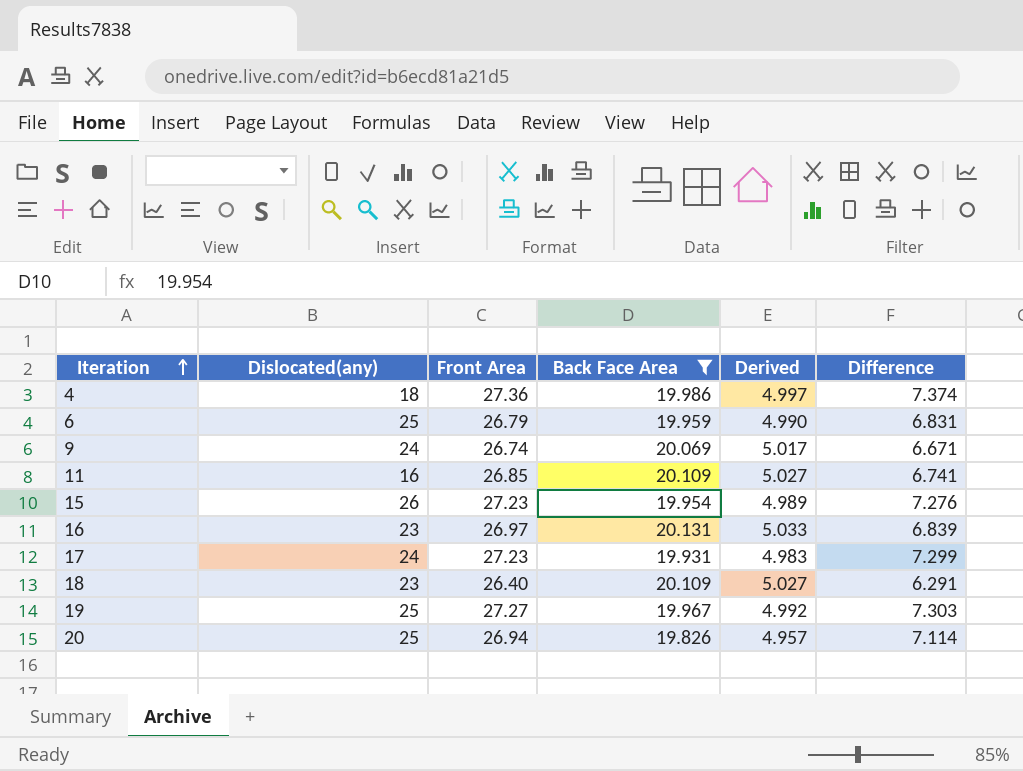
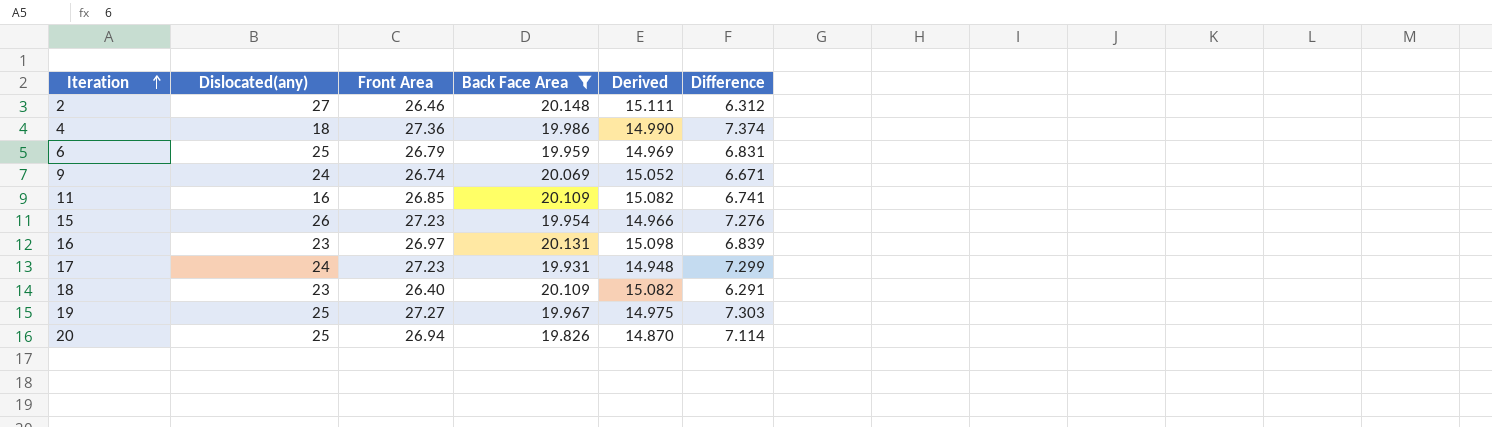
column Derived | formula: [Back Face Area] * 0.25 -> [Back Face Area] * 0.75
row 2: none -> 27 | 26.46 | 20.148 | 15.111 | 6.312

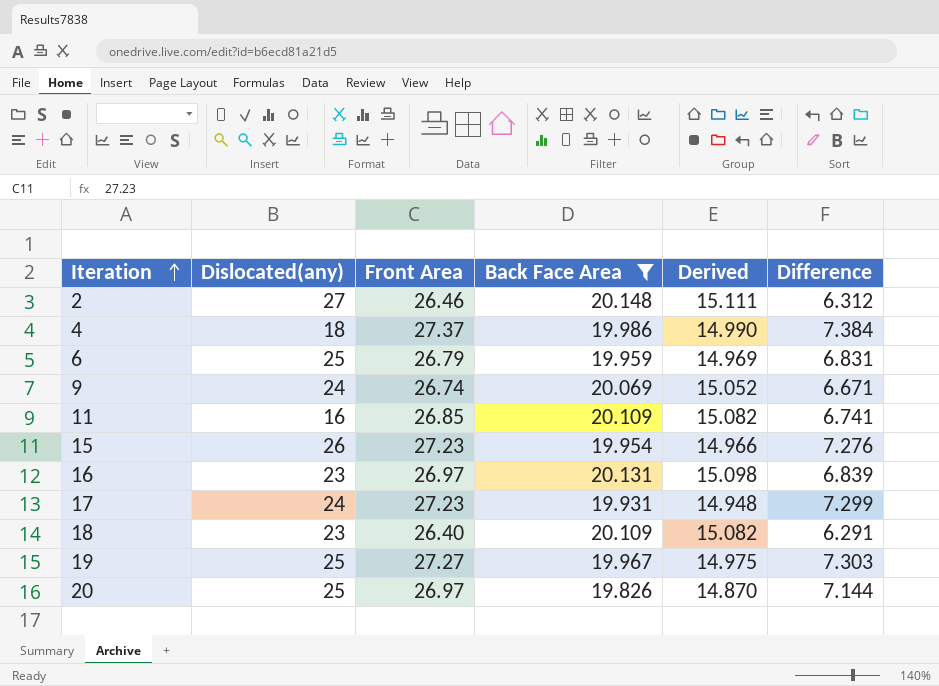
4 | Front Area: 27.36 -> 27.37
4 | Difference: 7.374 -> 7.384
20 | Front Area: 26.94 -> 26.97
20 | Difference: 7.114 -> 7.144

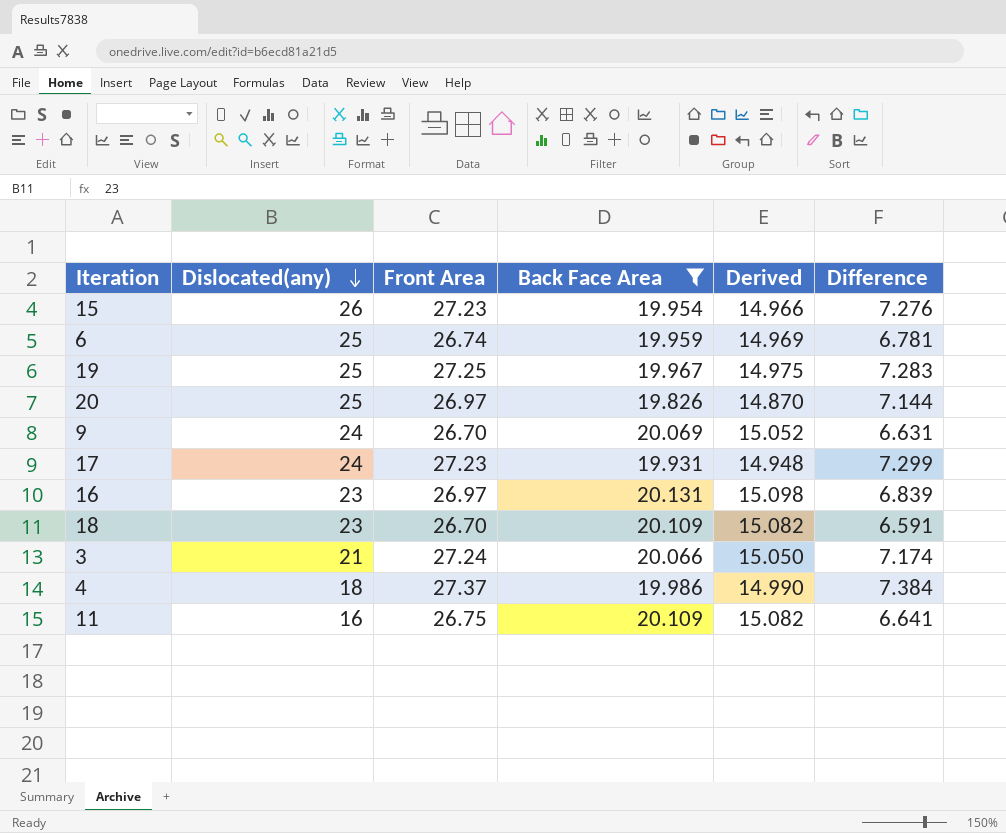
row order: Iteration ascending -> Dislocated(any) descending
row 2: 27 | 26.46 | 20.148 | 15.111 | 6.312 -> none
6 | Front Area: 26.79 -> 26.74
6 | Difference: 6.831 -> 6.781
19 | Front Area: 27.27 -> 27.25
19 | Difference: 7.303 -> 7.283
9 | Front Area: 26.74 -> 26.70
9 | Difference: 6.671 -> 6.631
18 | Front Area: 26.40 -> 26.70
18 | Difference: 6.291 -> 6.591
row 3: none -> 21 | 27.24 | 20.066 | 15.050 | 7.174
11 | Front Area: 26.85 -> 26.75
11 | Difference: 6.741 -> 6.641

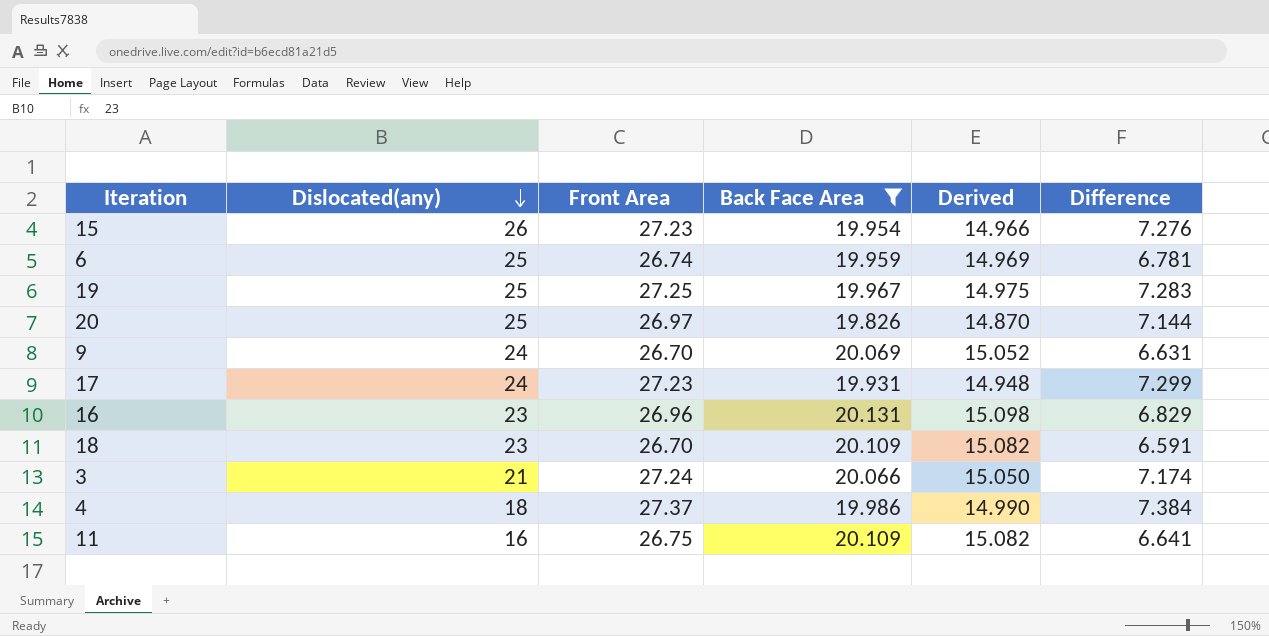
16 | Front Area: 26.97 -> 26.96
16 | Difference: 6.839 -> 6.829

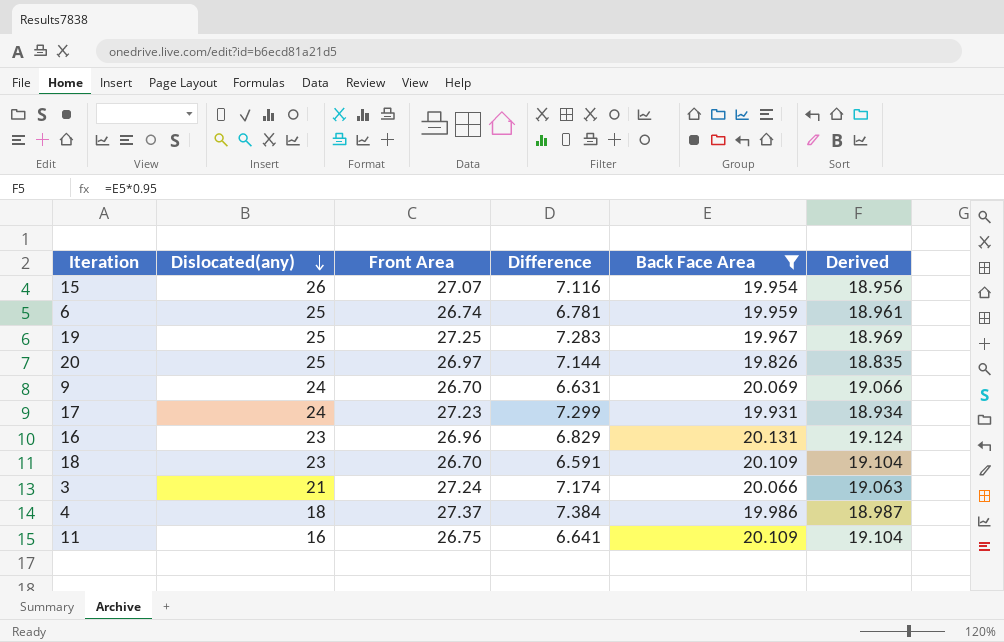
column Difference | position: 6 -> 4
column Derived | formula: [Back Face Area] * 0.75 -> [Back Face Area] * 0.95
15 | Front Area: 27.23 -> 27.07
15 | Difference: 7.276 -> 7.116

